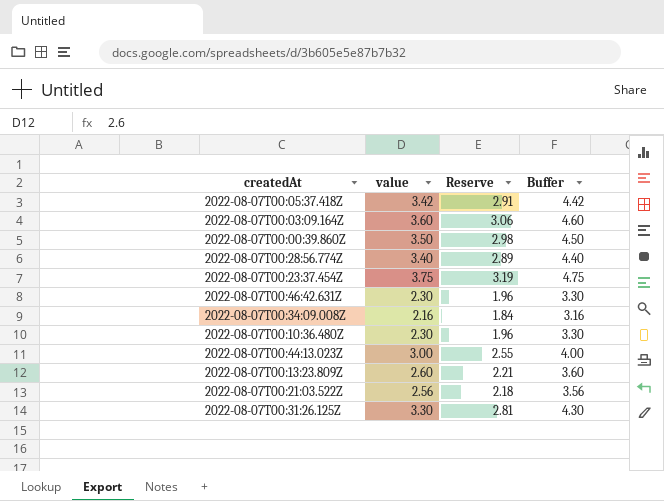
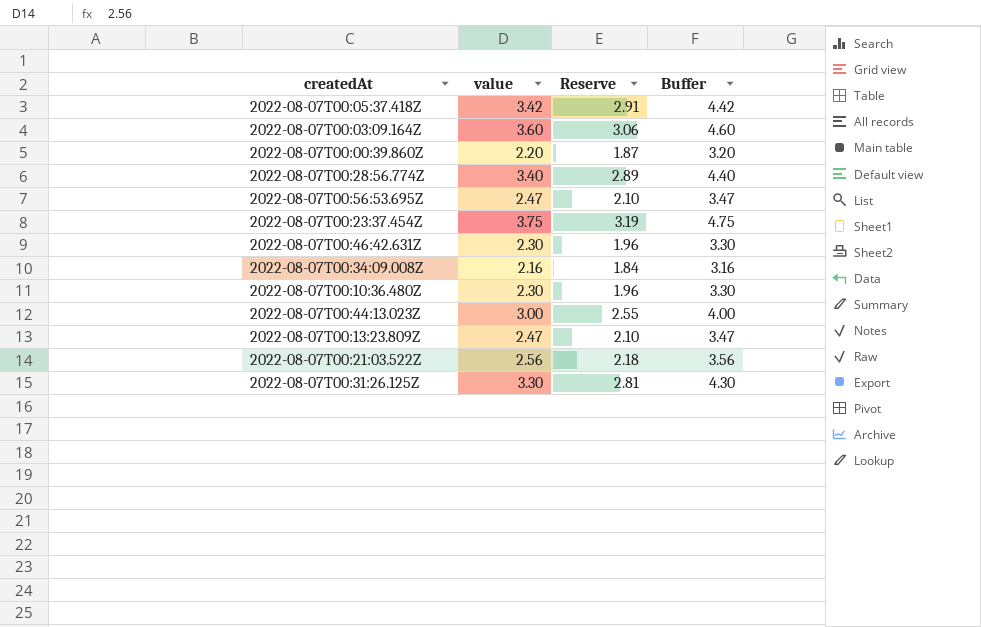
2022-08-07T00:00:39.860Z | value: 3.50 -> 2.20
2022-08-07T00:00:39.860Z | Reserve: 2.98 -> 1.87
2022-08-07T00:00:39.860Z | Buffer: 4.50 -> 3.20
row 2022-08-07T00:56:53.695Z: none -> 2.47 | 2.10 | 3.47
2022-08-07T00:13:23.809Z | value: 2.60 -> 2.47
2022-08-07T00:13:23.809Z | Reserve: 2.21 -> 2.10
2022-08-07T00:13:23.809Z | Buffer: 3.60 -> 3.47

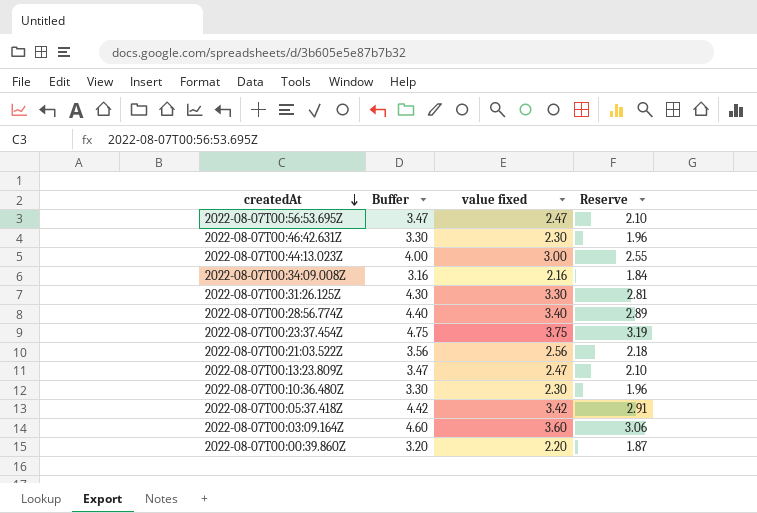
row order: none -> createdAt descending
column Buffer | position: 4 -> 2
column name: value -> value fixed

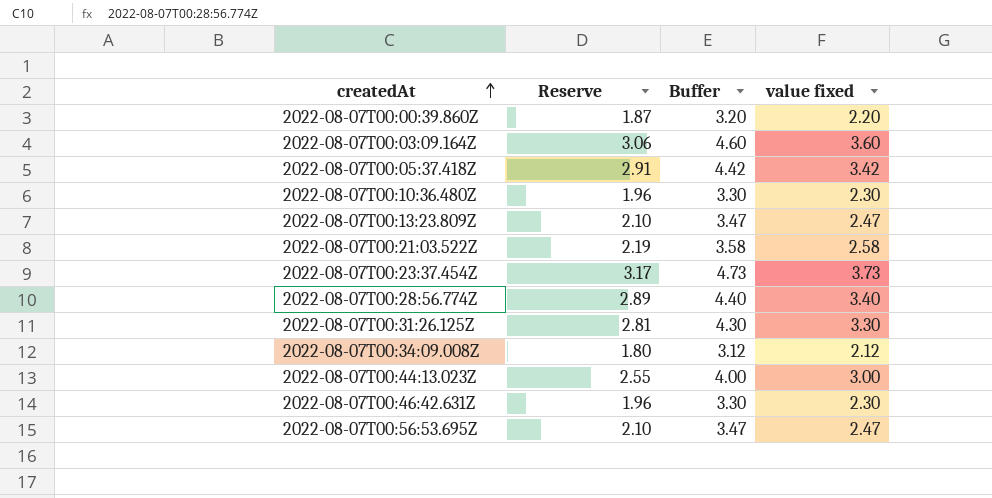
row order: createdAt descending -> createdAt ascending
column Reserve | position: 4 -> 2
2022-08-07T00:21:03.522Z | Reserve: 2.18 -> 2.19
2022-08-07T00:21:03.522Z | Buffer: 3.56 -> 3.58
2022-08-07T00:21:03.522Z | value fixed: 2.56 -> 2.58
2022-08-07T00:23:37.454Z | Reserve: 3.19 -> 3.17
2022-08-07T00:23:37.454Z | Buffer: 4.75 -> 4.73
2022-08-07T00:23:37.454Z | value fixed: 3.75 -> 3.73
2022-08-07T00:34:09.008Z | Reserve: 1.84 -> 1.80
2022-08-07T00:34:09.008Z | Buffer: 3.16 -> 3.12
2022-08-07T00:34:09.008Z | value fixed: 2.16 -> 2.12

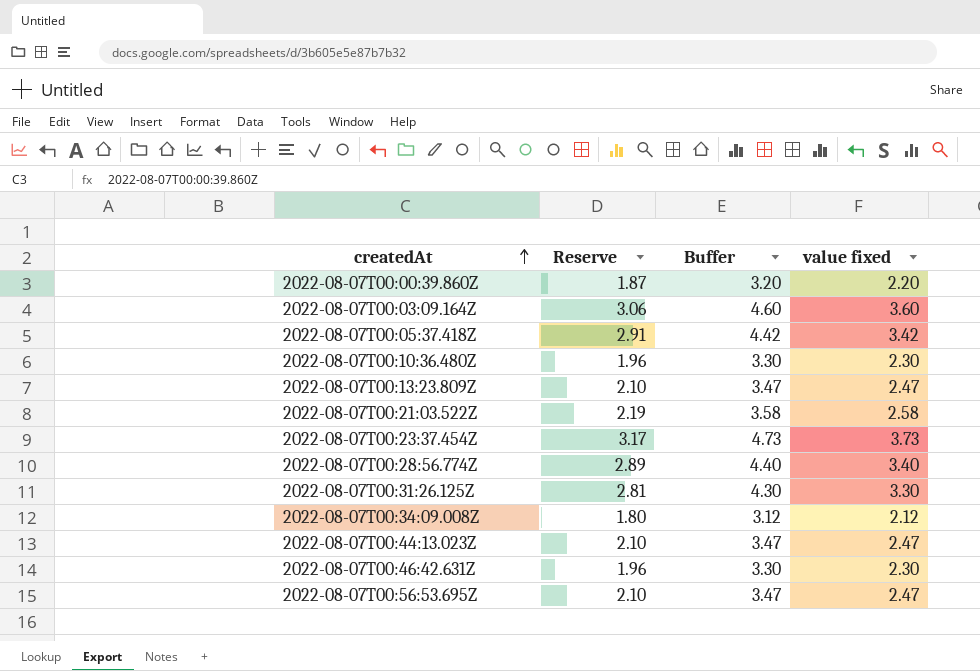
2022-08-07T00:44:13.023Z | Reserve: 2.55 -> 2.10
2022-08-07T00:44:13.023Z | Buffer: 4.00 -> 3.47
2022-08-07T00:44:13.023Z | value fixed: 3.00 -> 2.47

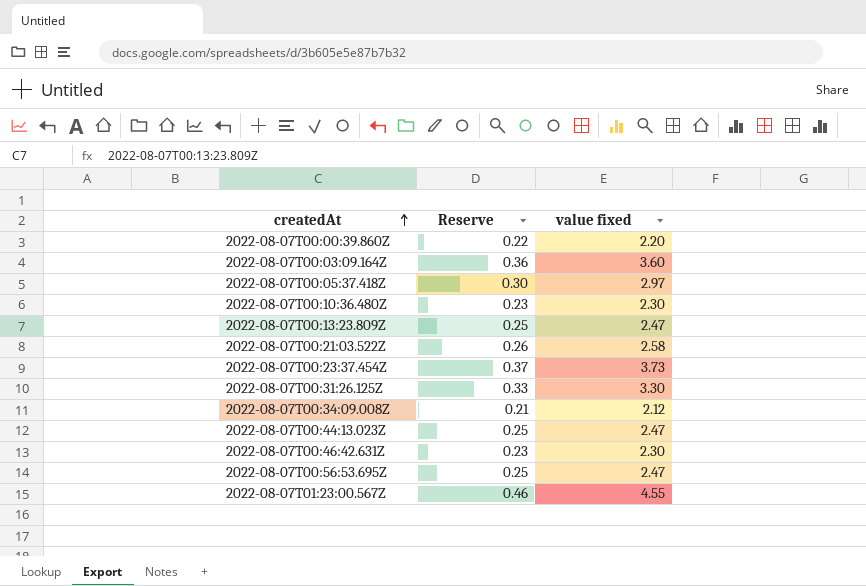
column Buffer | formula: [value fixed] + 1 -> none
column Reserve | formula: [value fixed] * 0.85 -> [value fixed] * 0.1
row 2022-08-07T00:28:56.774Z: 2.89 | 4.40 | 3.40 -> none
2022-08-07T00:05:37.418Z | value fixed: 3.42 -> 2.97
row 2022-08-07T01:23:00.567Z: none -> 0.46 | 4.55

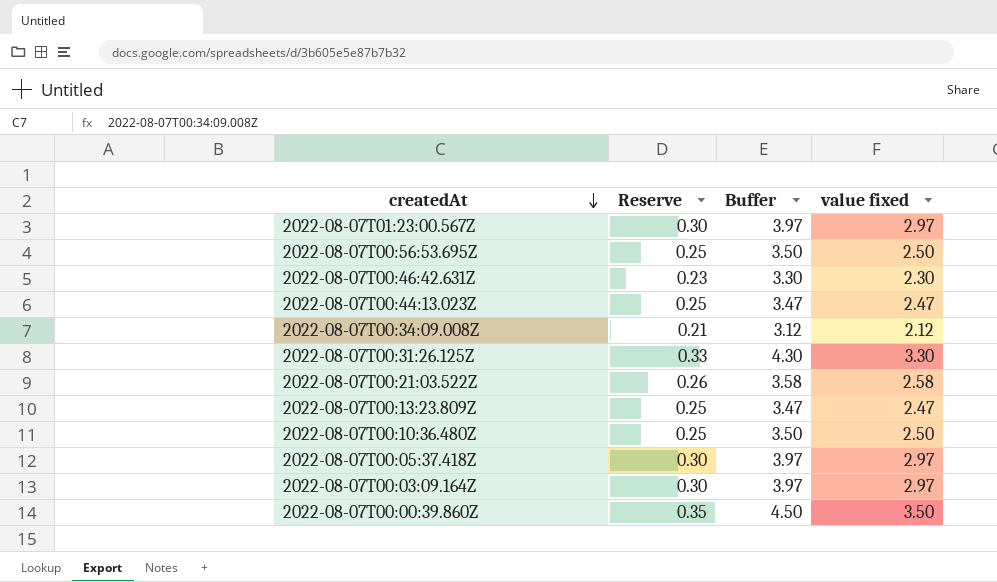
row order: createdAt ascending -> createdAt descending
column Buffer | formula: none -> [value fixed] + 1
row 2022-08-07T00:23:37.454Z: 0.37 | 3.73 -> none
2022-08-07T01:23:00.567Z | Reserve: 0.46 -> 0.30
2022-08-07T01:23:00.567Z | value fixed: 4.55 -> 2.97
2022-08-07T00:56:53.695Z | value fixed: 2.47 -> 2.50
2022-08-07T00:10:36.480Z | Reserve: 0.23 -> 0.25
2022-08-07T00:10:36.480Z | value fixed: 2.30 -> 2.50
2022-08-07T00:03:09.164Z | Reserve: 0.36 -> 0.30
2022-08-07T00:03:09.164Z | value fixed: 3.60 -> 2.97
2022-08-07T00:00:39.860Z | Reserve: 0.22 -> 0.35
2022-08-07T00:00:39.860Z | value fixed: 2.20 -> 3.50

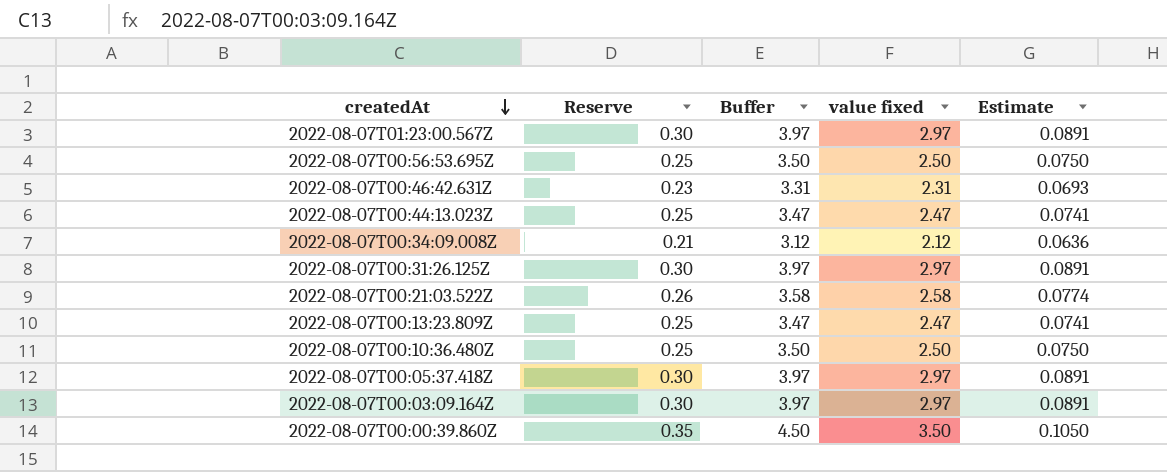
column Estimate | formula: none -> [value fixed] * 0.03
2022-08-07T00:46:42.631Z | Buffer: 3.30 -> 3.31
2022-08-07T00:46:42.631Z | value fixed: 2.30 -> 2.31
2022-08-07T00:31:26.125Z | Reserve: 0.33 -> 0.30
2022-08-07T00:31:26.125Z | Buffer: 4.30 -> 3.97
2022-08-07T00:31:26.125Z | value fixed: 3.30 -> 2.97

